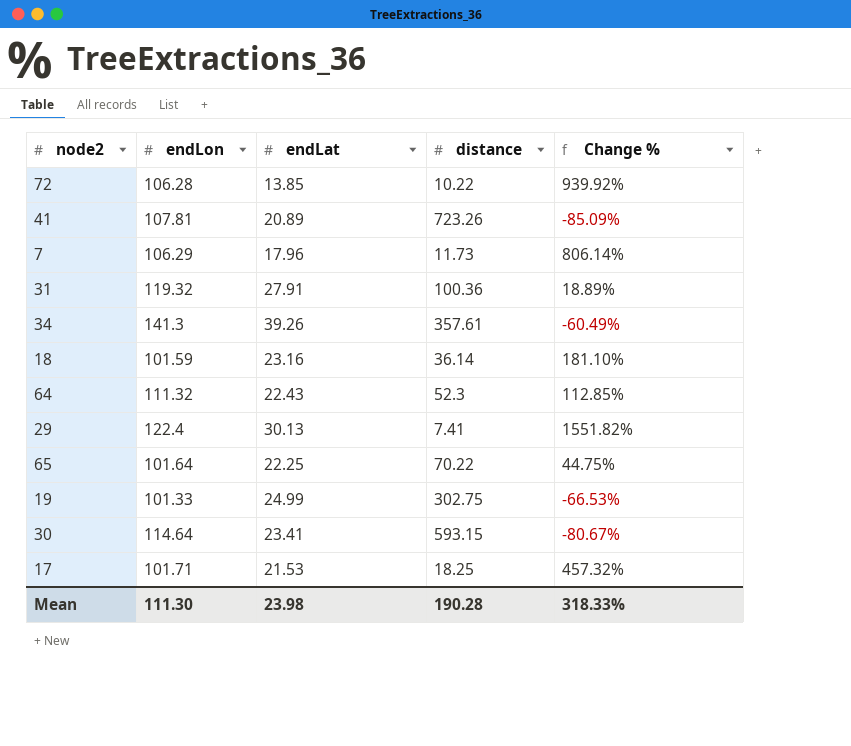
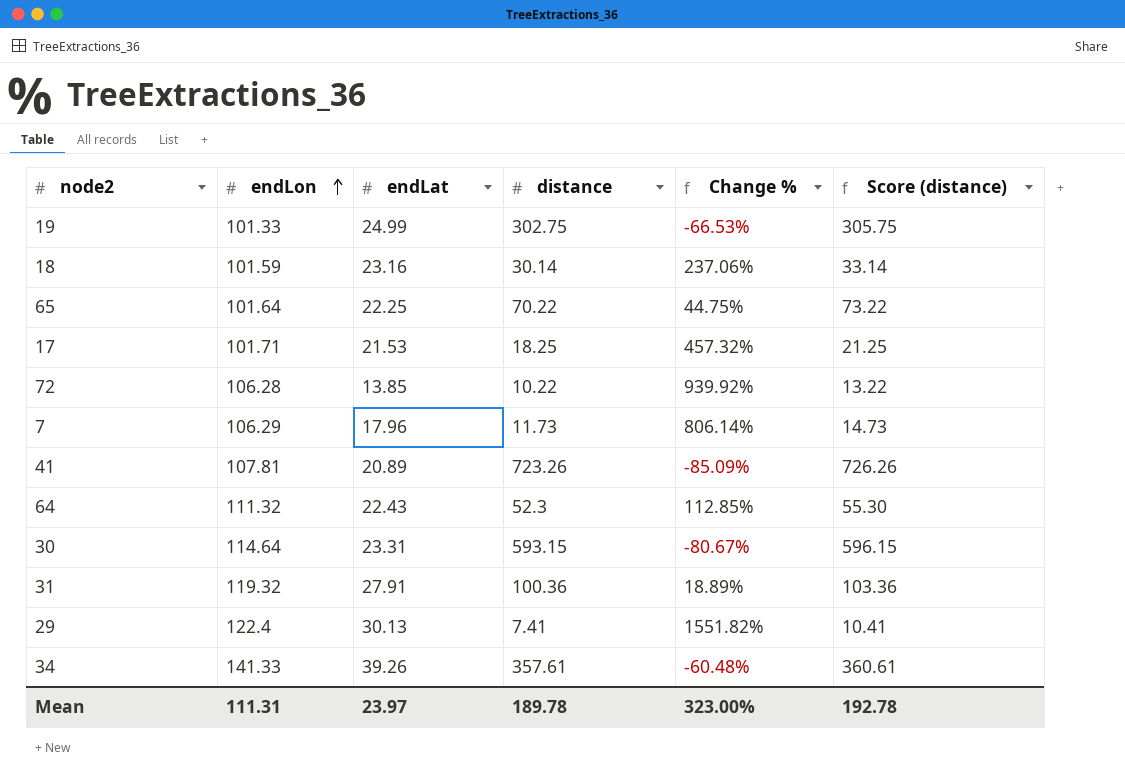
row order: none -> endLon ascending
column Score (distance) | formula: none -> [distance] + 3
18 | distance: 36.14 -> 30.14
18 | Change %: 181.10% -> 237.06%
30 | endLat: 23.41 -> 23.31
34 | endLon: 141.3 -> 141.33
34 | Change %: -60.49% -> -60.48%
Mean | endLon: 111.30 -> 111.31
Mean | endLat: 23.98 -> 23.97
Mean | distance: 190.28 -> 189.78
Mean | Change %: 318.33% -> 323.00%

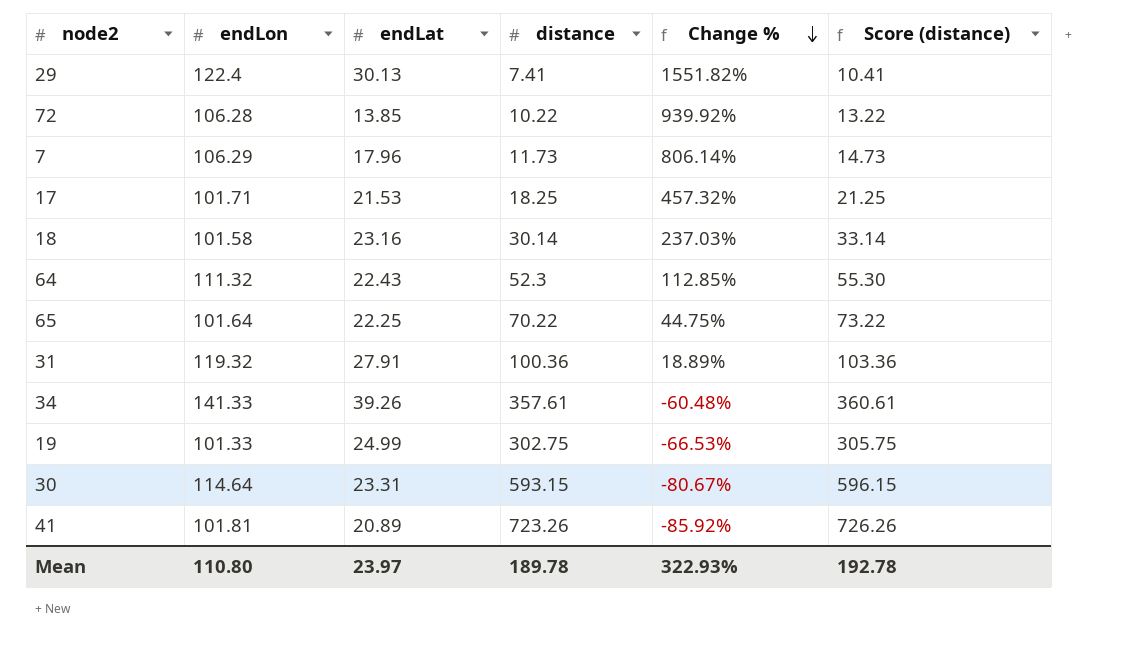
row order: endLon ascending -> Change % descending
18 | endLon: 101.59 -> 101.58
18 | Change %: 237.06% -> 237.03%
41 | endLon: 107.81 -> 101.81
41 | Change %: -85.09% -> -85.92%
Mean | endLon: 111.31 -> 110.80
Mean | Change %: 323.00% -> 322.93%

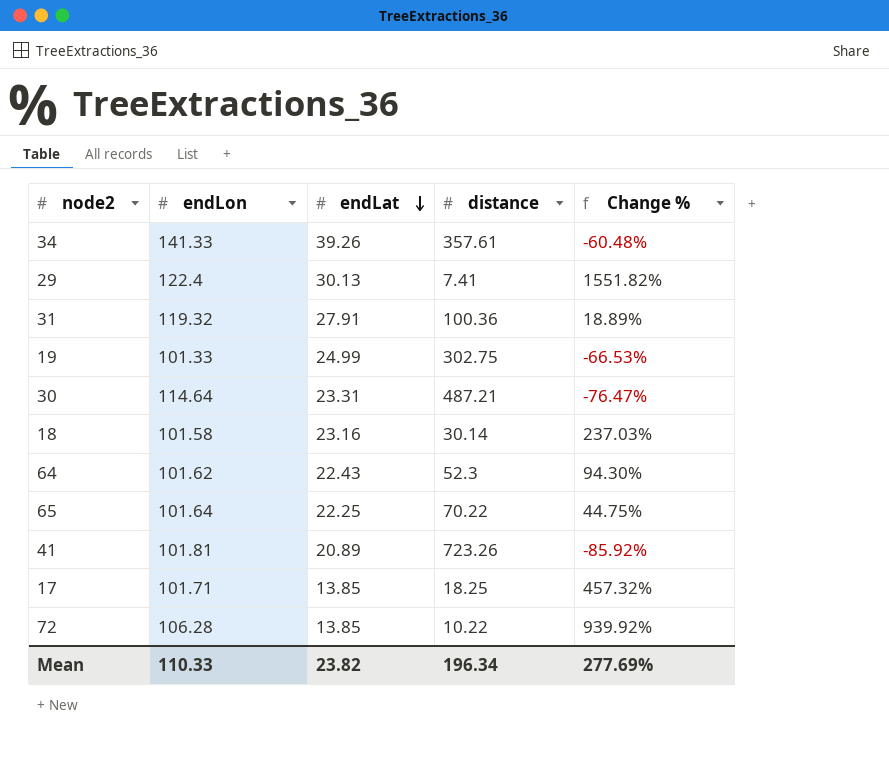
row order: Change % descending -> endLat descending
column Score (distance) | formula: [distance] + 3 -> none
row 7: 106.29 | 17.96 | 11.73 | 806.14% | 14.73 -> none
30 | distance: 593.15 -> 487.21
30 | Change %: -80.67% -> -76.47%
64 | endLon: 111.32 -> 101.62
64 | Change %: 112.85% -> 94.30%
17 | endLat: 21.53 -> 13.85
Mean | endLon: 110.80 -> 110.33
Mean | endLat: 23.97 -> 23.82
Mean | distance: 189.78 -> 196.34
Mean | Change %: 322.93% -> 277.69%

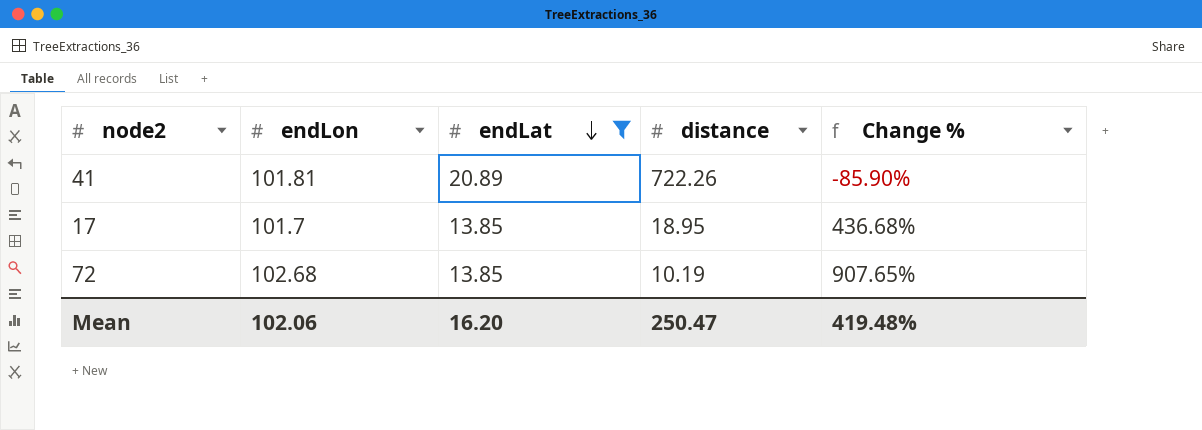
filter: none -> endLat <= 20.89
41 | distance: 723.26 -> 722.26
41 | Change %: -85.92% -> -85.90%
17 | endLon: 101.71 -> 101.7
17 | distance: 18.25 -> 18.95
17 | Change %: 457.32% -> 436.68%
72 | endLon: 106.28 -> 102.68
72 | distance: 10.22 -> 10.19
72 | Change %: 939.92% -> 907.65%
Mean | endLon: 110.33 -> 102.06
Mean | endLat: 23.82 -> 16.20
Mean | distance: 196.34 -> 250.47
Mean | Change %: 277.69% -> 419.48%

